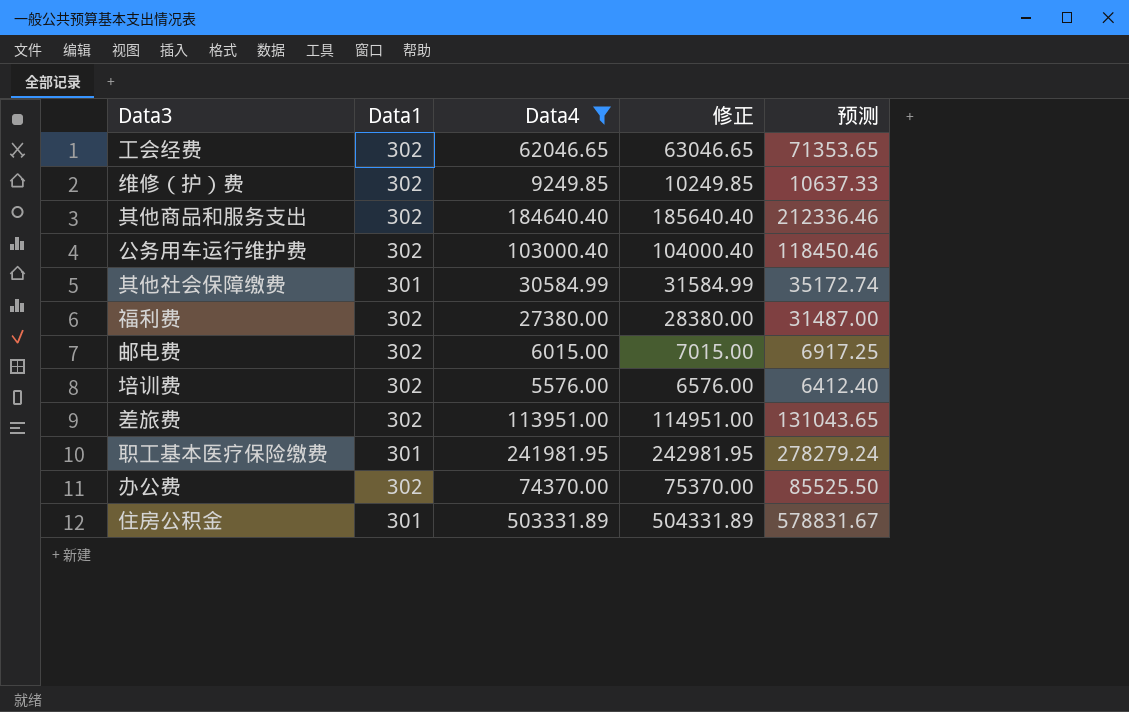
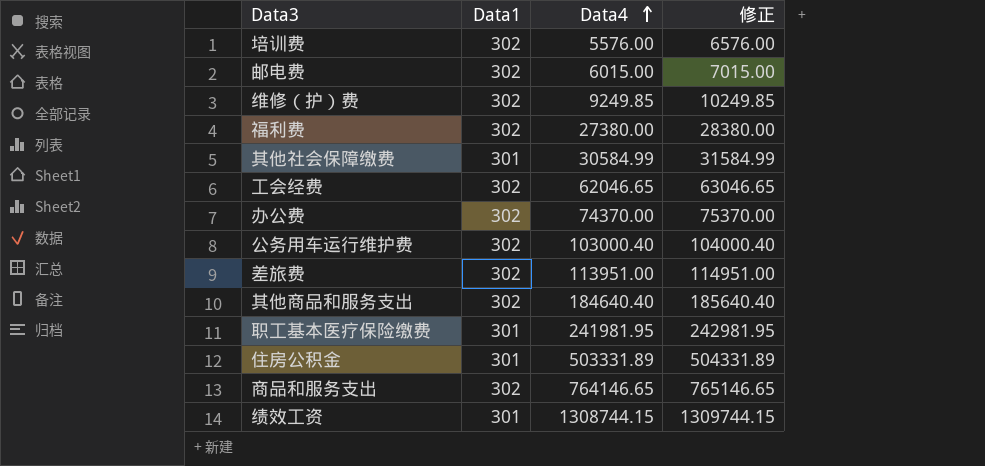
filter: Data4 <= 503331.89 -> none
row order: none -> Data4 ascending
column 预测 | formula: [Data4] * 1.15 -> none

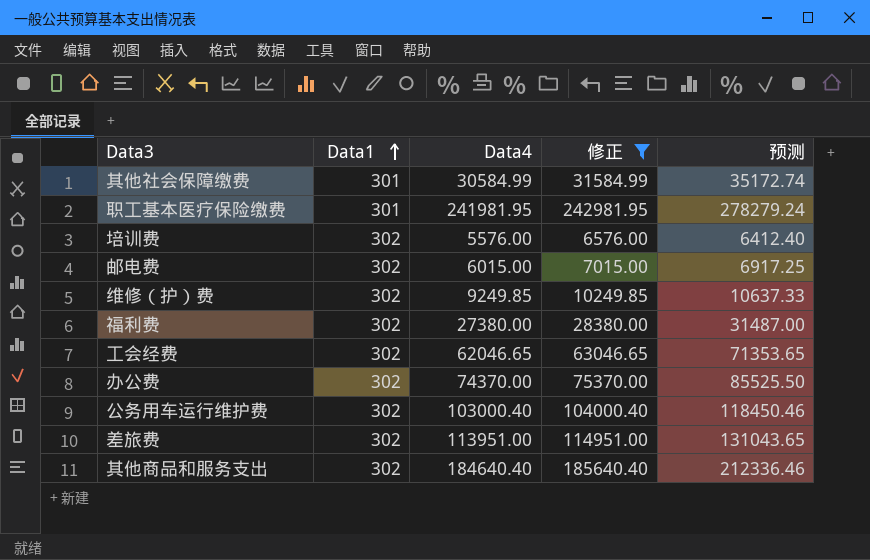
filter: none -> 修正 <= 242981.95
row order: Data4 ascending -> Data1 ascending
column 预测 | formula: none -> [Data4] * 1.15

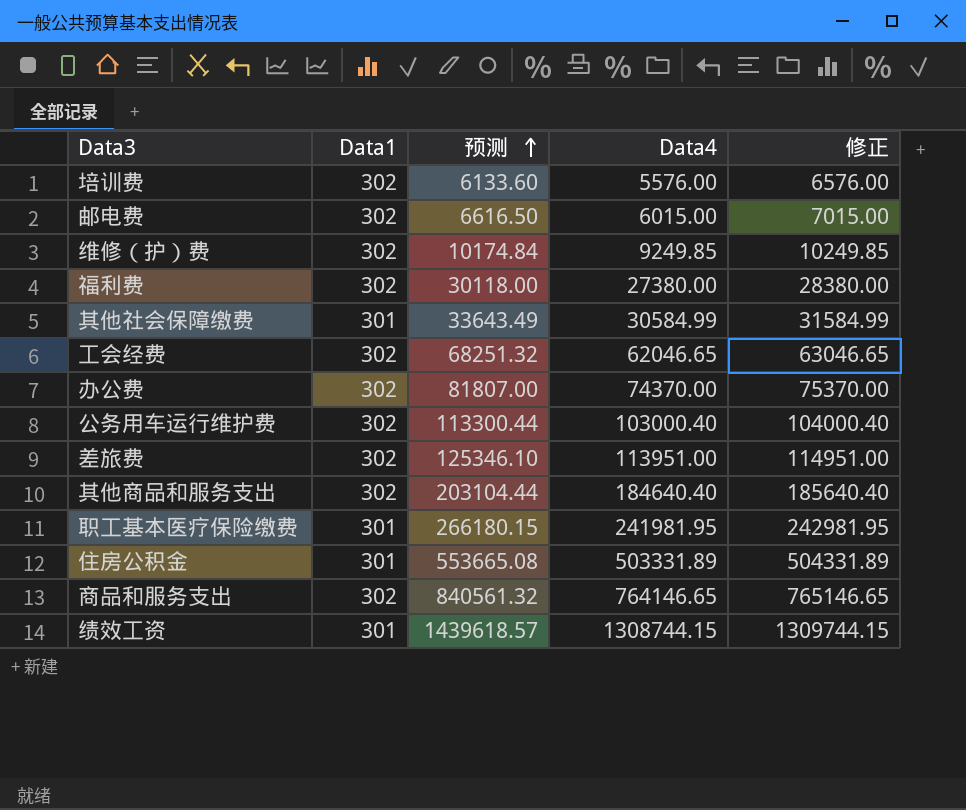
filter: 修正 <= 242981.95 -> none
row order: Data1 ascending -> 预测 ascending
column 预测 | formula: [Data4] * 1.15 -> [Data4] * 1.1
column 预测 | position: 5 -> 3

